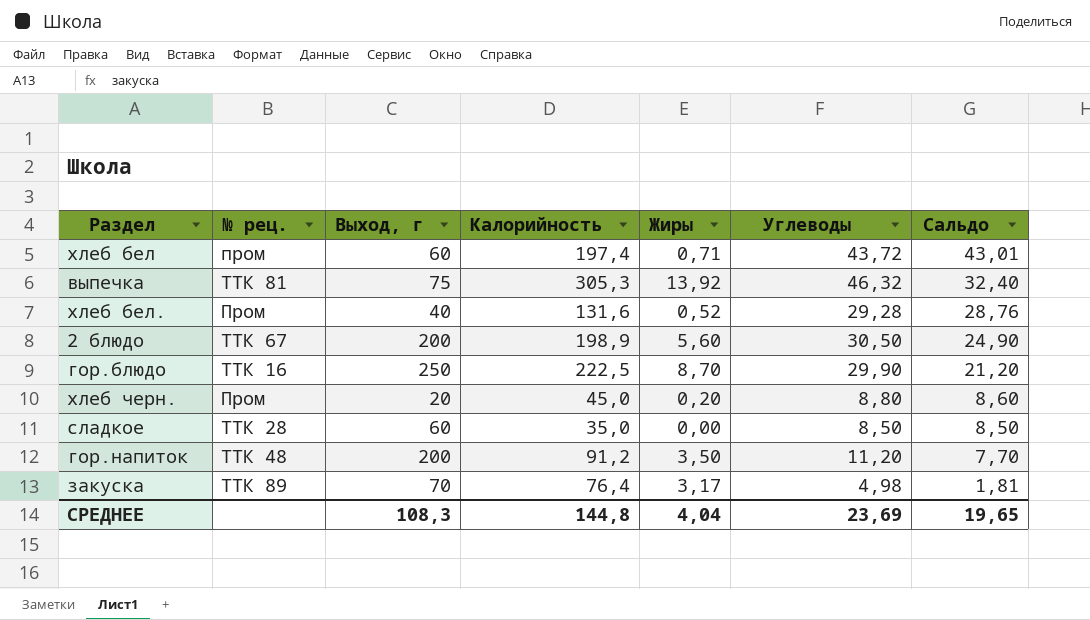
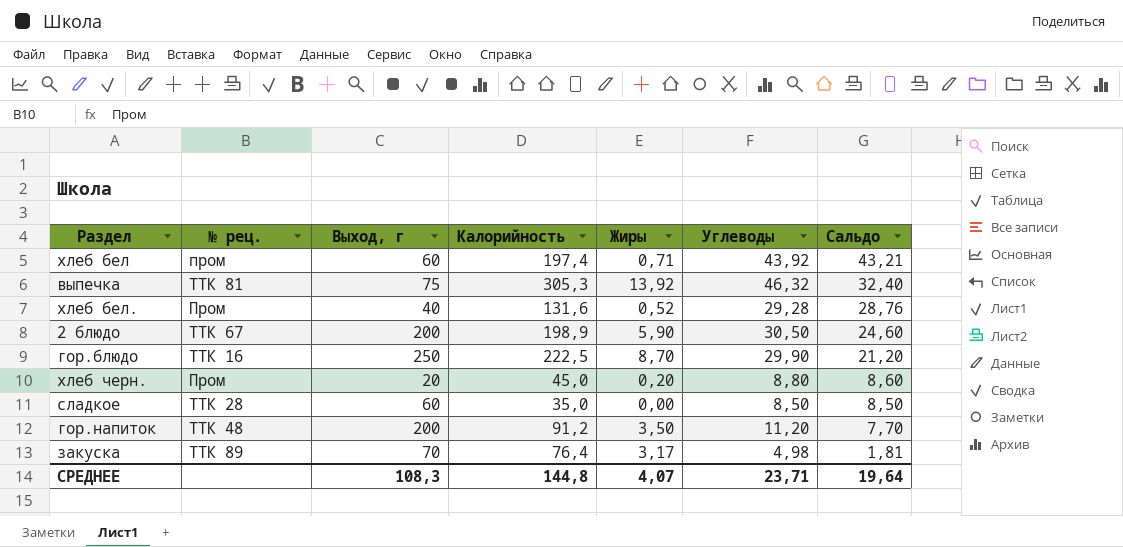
хлеб бел | Углеводы: 43,72 -> 43,92
хлеб бел | Сальдо: 43,01 -> 43,21
2 блюдо | Жиры: 5,60 -> 5,90
2 блюдо | Сальдо: 24,90 -> 24,60
СРЕДНЕЕ | Жиры: 4,04 -> 4,07
СРЕДНЕЕ | Углеводы: 23,69 -> 23,71
СРЕДНЕЕ | Сальдо: 19,65 -> 19,64

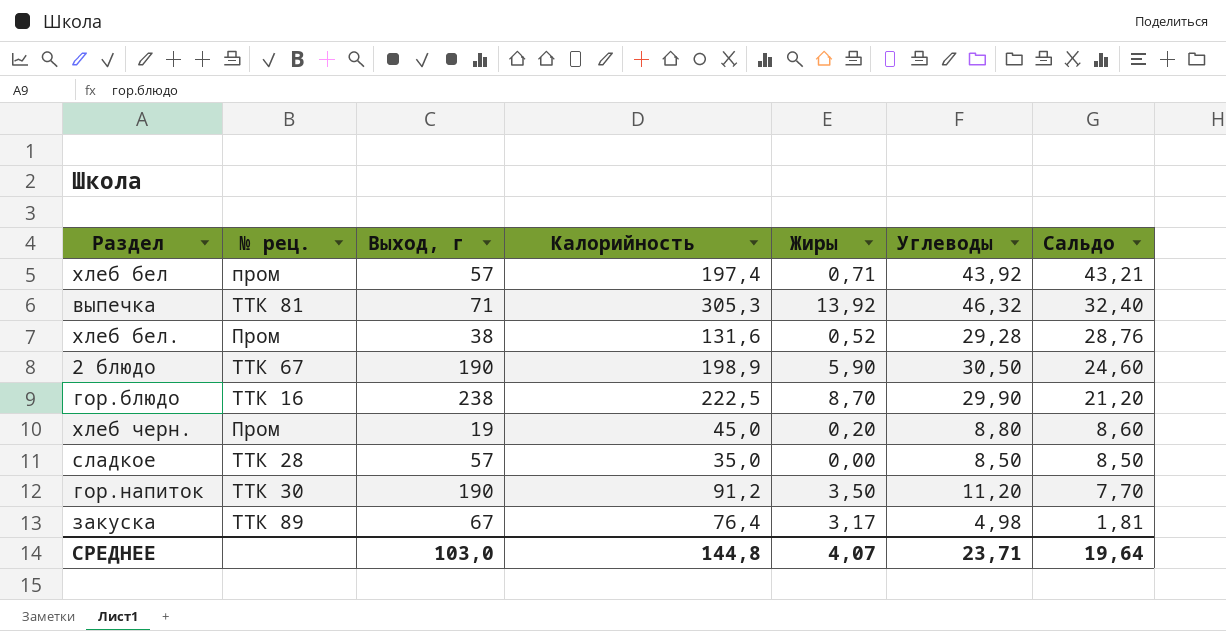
хлеб бел | Выход, г: 60 -> 57
выпечка | Выход, г: 75 -> 71
хлеб бел. | Выход, г: 40 -> 38
2 блюдо | Выход, г: 200 -> 190
гор.блюдо | Выход, г: 250 -> 238
хлеб черн. | Выход, г: 20 -> 19
сладкое | Выход, г: 60 -> 57
гор.напиток | № рец.: ТТК 48 -> ТТК 30
гор.напиток | Выход, г: 200 -> 190
закуска | Выход, г: 70 -> 67
СРЕДНЕЕ | Выход, г: 108,3 -> 103,0

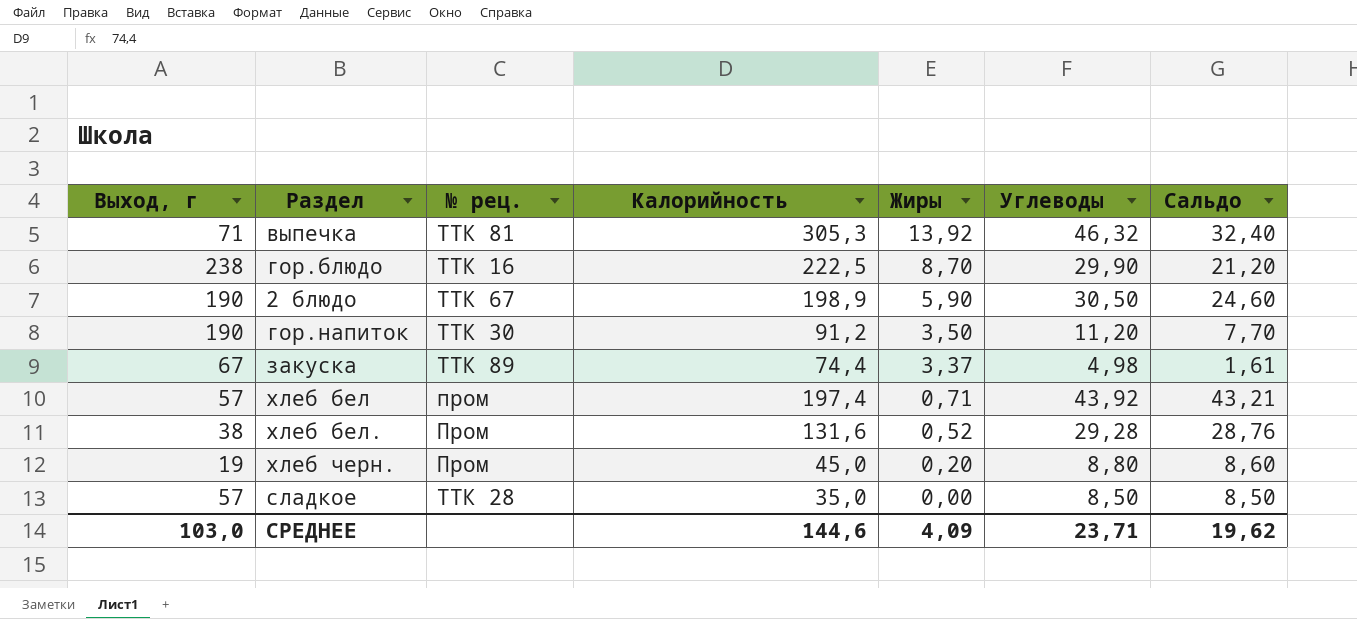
row order: Сальдо descending -> Жиры descending
column Выход, г | position: 3 -> 1
закуска | Калорийность: 76,4 -> 74,4
закуска | Жиры: 3,17 -> 3,37
закуска | Сальдо: 1,81 -> 1,61
СРЕДНЕЕ | Калорийность: 144,8 -> 144,6
СРЕДНЕЕ | Жиры: 4,07 -> 4,09
СРЕДНЕЕ | Сальдо: 19,64 -> 19,62

